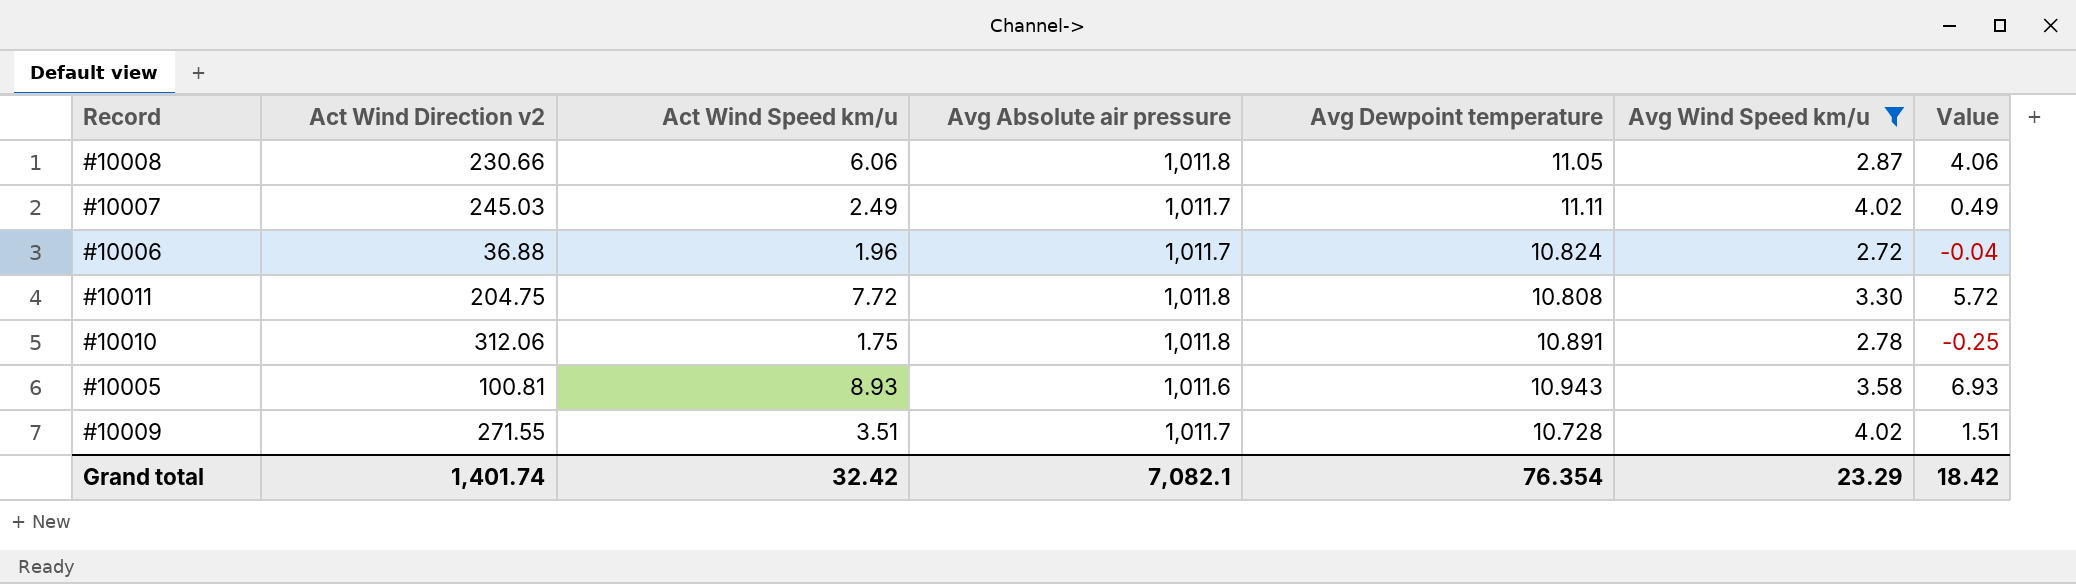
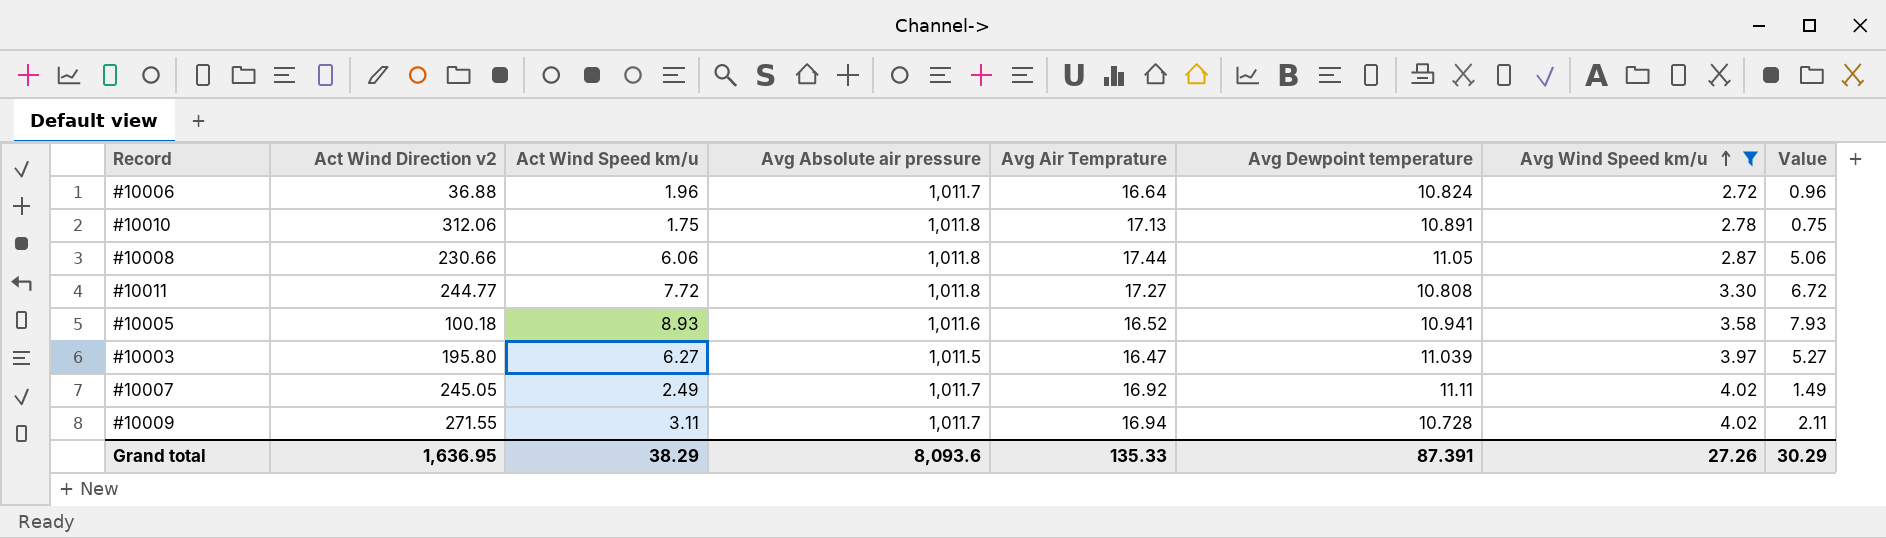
row order: none -> Avg Wind Speed km/u ascending
column Avg Air Temprature | position: none -> 5
column Value | formula: [Act Wind Speed km/u] - 2 -> [Act Wind Speed km/u] - 1
#10011 | Act Wind Direction v2: 204.75 -> 244.77
#10005 | Act Wind Direction v2: 100.81 -> 100.18
#10005 | Avg Dewpoint temperature: 10.943 -> 10.941
row #10003: none -> 195.80 | 6.27 | 1,011.5 | 16.47 | 11.039 | 3.97 | 5.27
#10007 | Act Wind Direction v2: 245.03 -> 245.05
#10009 | Act Wind Speed km/u: 3.51 -> 3.11
Grand total | Act Wind Direction v2: 1,401.74 -> 1,636.95
Grand total | Act Wind Speed km/u: 32.42 -> 38.29
Grand total | Avg Absolute air pressure: 7,082.1 -> 8,093.6
Grand total | Avg Dewpoint temperature: 76.354 -> 87.391
Grand total | Avg Wind Speed km/u: 23.29 -> 27.26
Grand total | Value: 18.42 -> 30.29

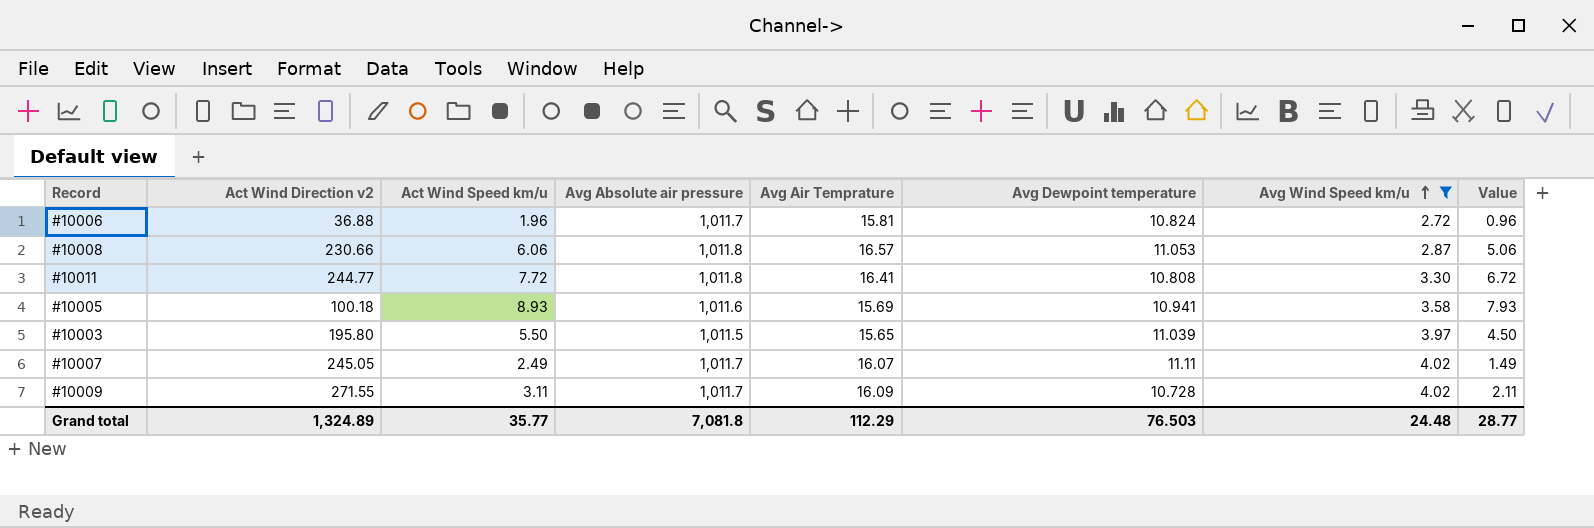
row #10010: 312.06 | 1.75 | 1,011.8 | 17.13 | 10.891 | 2.78 | 0.75 -> none
#10006 | Avg Air Temprature: 16.64 -> 15.81
#10008 | Avg Air Temprature: 17.44 -> 16.57
#10008 | Avg Dewpoint temperature: 11.05 -> 11.053
#10011 | Avg Air Temprature: 17.27 -> 16.41
#10005 | Avg Air Temprature: 16.52 -> 15.69
#10003 | Act Wind Speed km/u: 6.27 -> 5.50
#10003 | Avg Air Temprature: 16.47 -> 15.65
#10003 | Value: 5.27 -> 4.50
#10007 | Avg Air Temprature: 16.92 -> 16.07
#10009 | Avg Air Temprature: 16.94 -> 16.09
Grand total | Act Wind Direction v2: 1,636.95 -> 1,324.89
Grand total | Act Wind Speed km/u: 38.29 -> 35.77
Grand total | Avg Absolute air pressure: 8,093.6 -> 7,081.8
Grand total | Avg Air Temprature: 135.33 -> 112.29
Grand total | Avg Dewpoint temperature: 87.391 -> 76.503
Grand total | Avg Wind Speed km/u: 27.26 -> 24.48
Grand total | Value: 30.29 -> 28.77

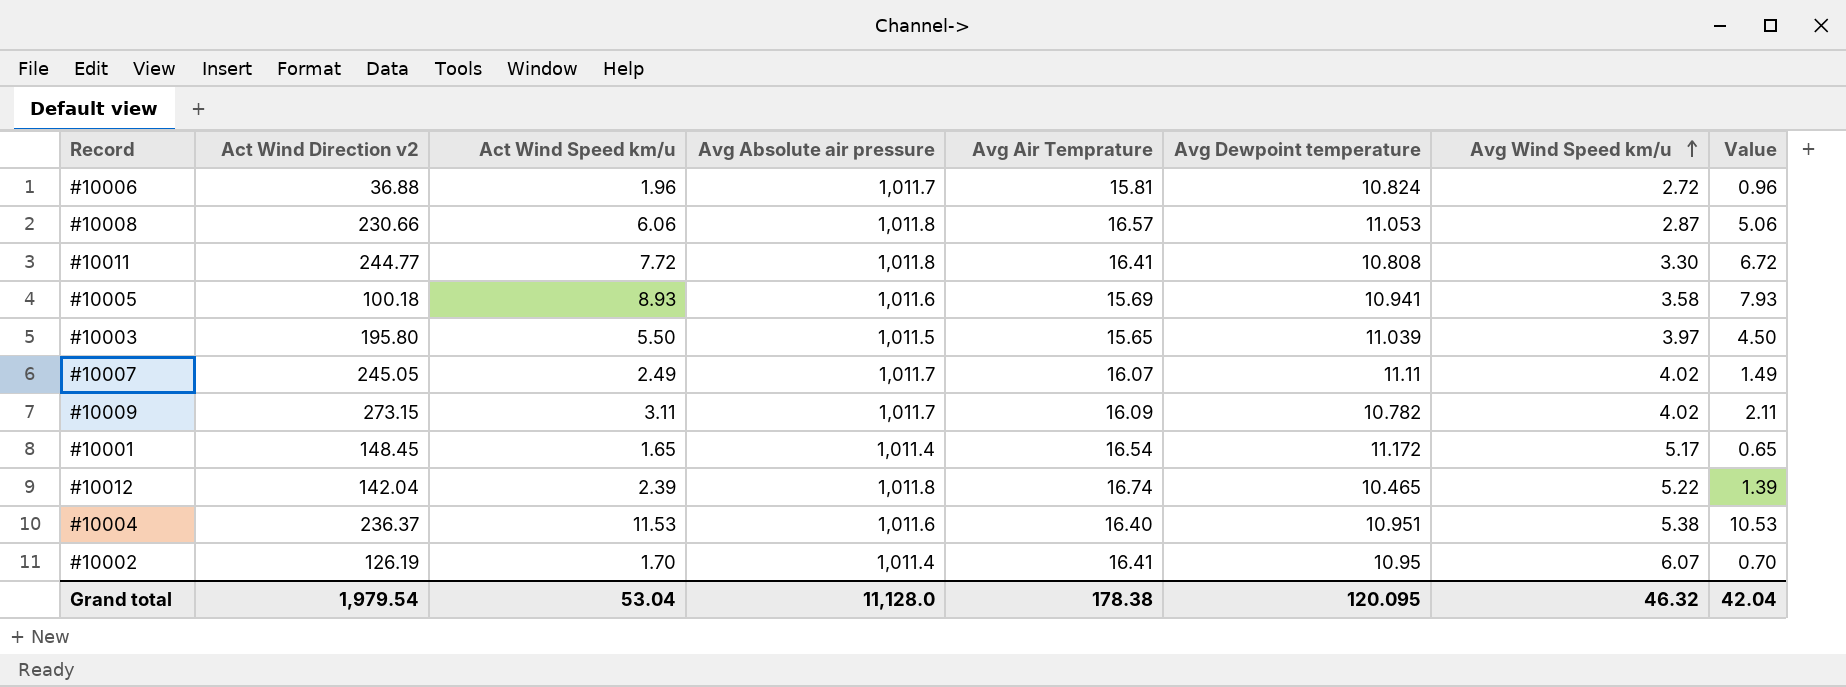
filter: Avg Wind Speed km/u <= 4.02 -> none
#10009 | Act Wind Direction v2: 271.55 -> 273.15
#10009 | Avg Dewpoint temperature: 10.728 -> 10.782
Grand total | Act Wind Direction v2: 1,324.89 -> 1,979.54
Grand total | Act Wind Speed km/u: 35.77 -> 53.04
Grand total | Avg Absolute air pressure: 7,081.8 -> 11,128.0
Grand total | Avg Air Temprature: 112.29 -> 178.38
Grand total | Avg Dewpoint temperature: 76.503 -> 120.095
Grand total | Avg Wind Speed km/u: 24.48 -> 46.32
Grand total | Value: 28.77 -> 42.04

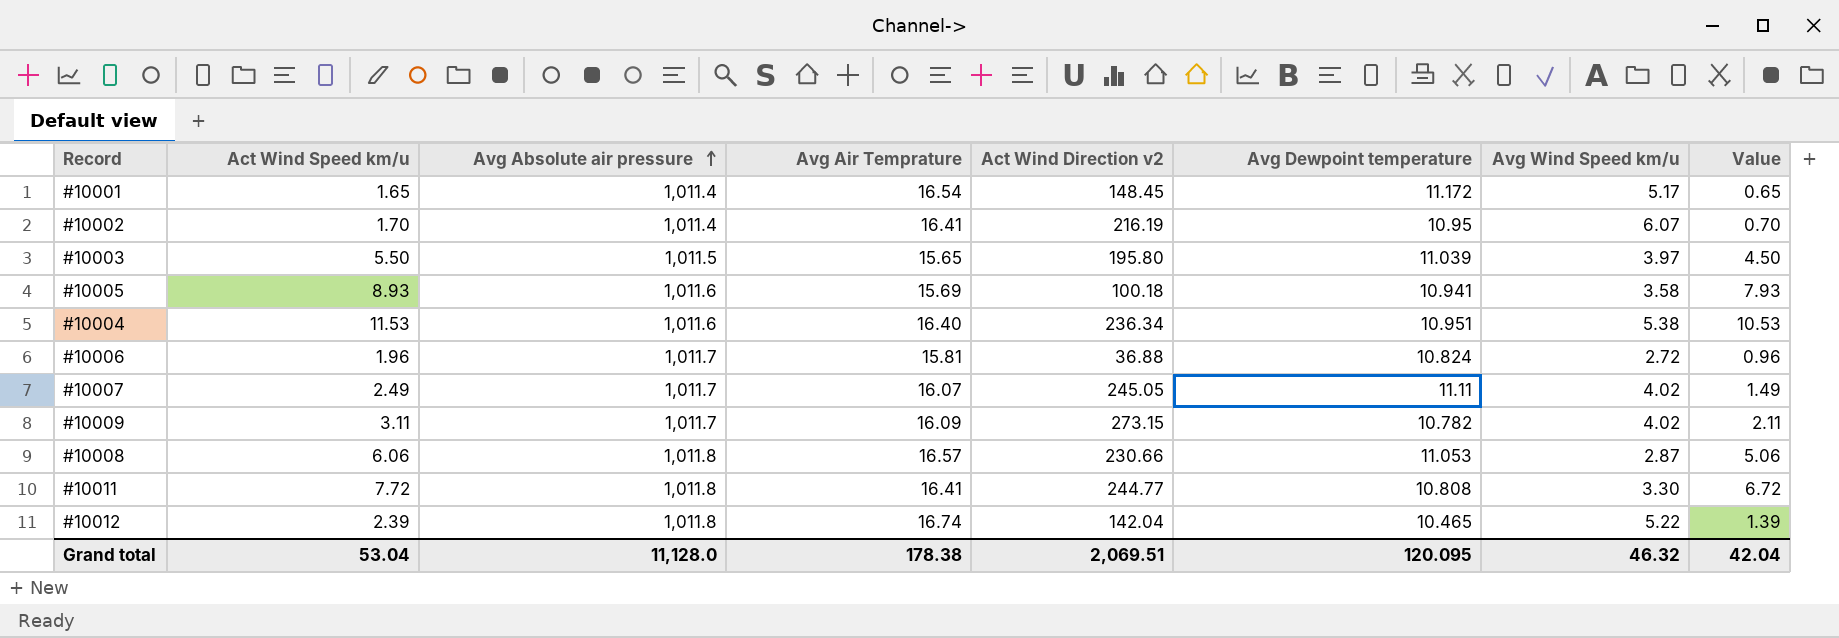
row order: Avg Wind Speed km/u ascending -> Avg Absolute air pressure ascending
column Act Wind Direction v2 | position: 2 -> 5
#10002 | Act Wind Direction v2: 126.19 -> 216.19
#10004 | Act Wind Direction v2: 236.37 -> 236.34
Grand total | Act Wind Direction v2: 1,979.54 -> 2,069.51

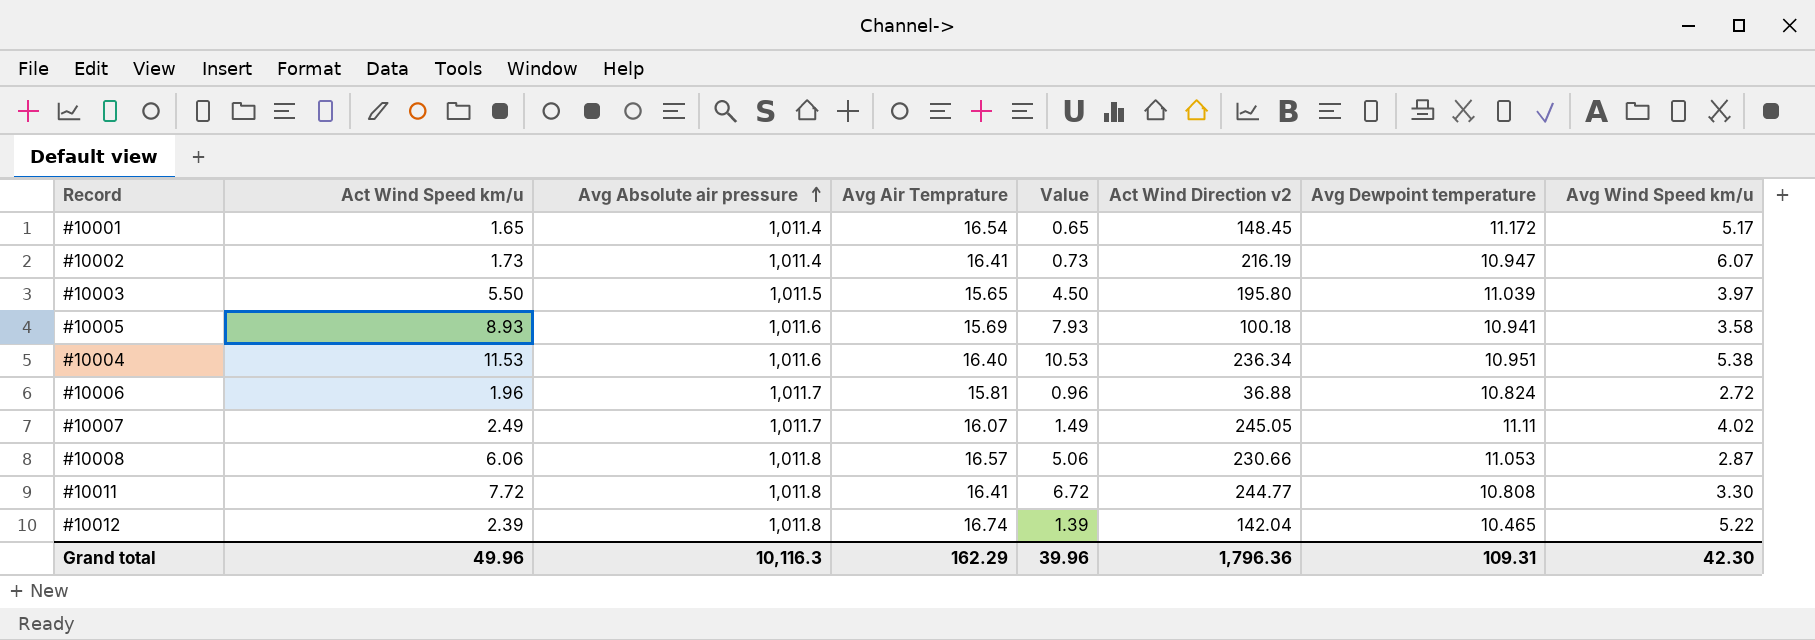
column Value | position: 8 -> 5
row #10009: 3.11 | 1,011.7 | 16.09 | 273.15 | 10.782 | 4.02 | 2.11 -> none
#10002 | Act Wind Speed km/u: 1.70 -> 1.73
#10002 | Value: 0.70 -> 0.73
#10002 | Avg Dewpoint temperature: 10.95 -> 10.947
Grand total | Act Wind Speed km/u: 53.04 -> 49.96
Grand total | Avg Absolute air pressure: 11,128.0 -> 10,116.3
Grand total | Avg Air Temprature: 178.38 -> 162.29
Grand total | Value: 42.04 -> 39.96
Grand total | Act Wind Direction v2: 2,069.51 -> 1,796.36
Grand total | Avg Dewpoint temperature: 120.095 -> 109.31
Grand total | Avg Wind Speed km/u: 46.32 -> 42.30

